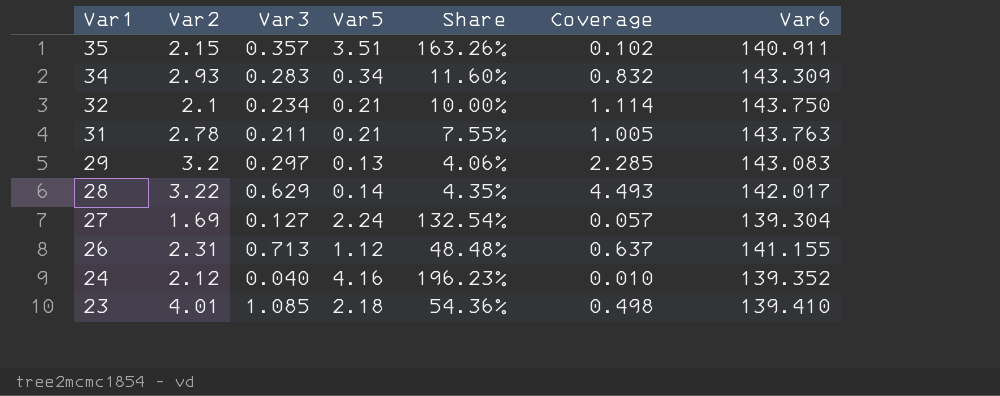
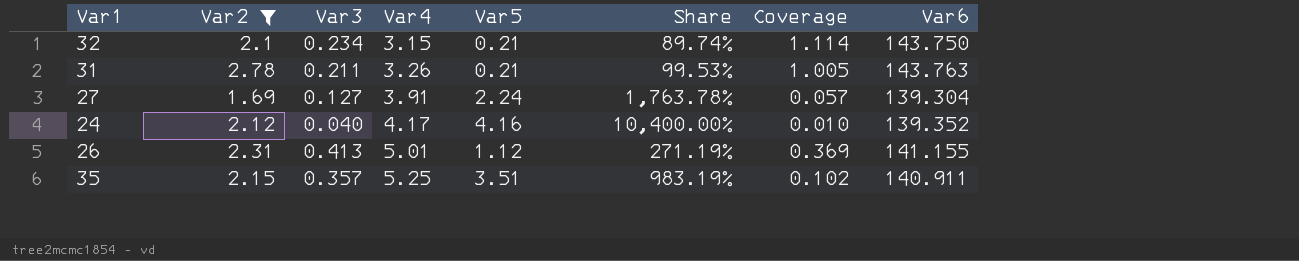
filter: none -> Var2 <= 2.78
row order: Var1 descending -> Var4 ascending
column Var4 | position: none -> 4
column Share | formula: [Var5] / [Var2] -> [Var5] / [Var3]
26 | Var3: 0.713 -> 0.413
26 | Coverage: 0.637 -> 0.369

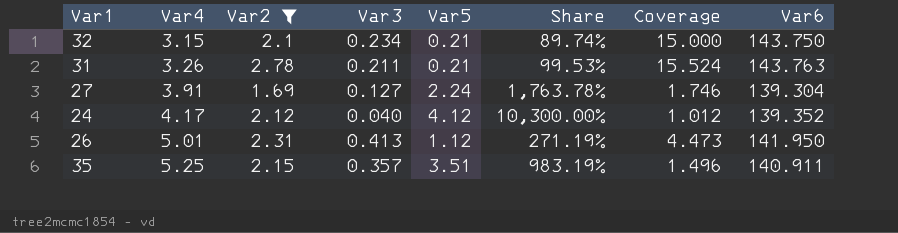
column Var4 | position: 4 -> 2
column Coverage | formula: [Var3] / [Var5] -> [Var4] / [Var5]
24 | Var5: 4.16 -> 4.12
24 | Share: 10,400.00% -> 10,300.00%
26 | Var6: 141.155 -> 141.950

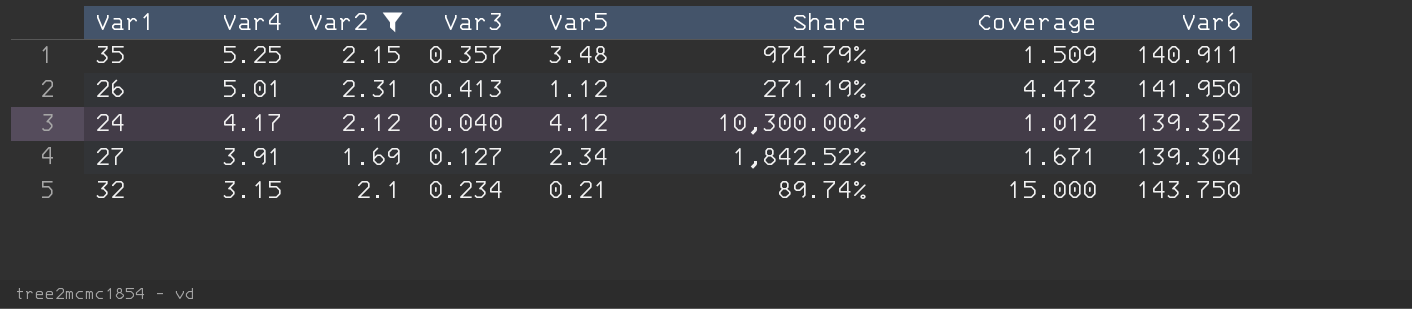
row order: Var4 ascending -> Var4 descending
row 31: 3.26 | 2.78 | 0.211 | 0.21 | 99.53% | 15.524 | 143.763 -> none
35 | Var5: 3.51 -> 3.48
35 | Share: 983.19% -> 974.79%
35 | Coverage: 1.496 -> 1.509
27 | Var5: 2.24 -> 2.34
27 | Share: 1,763.78% -> 1,842.52%
27 | Coverage: 1.746 -> 1.671

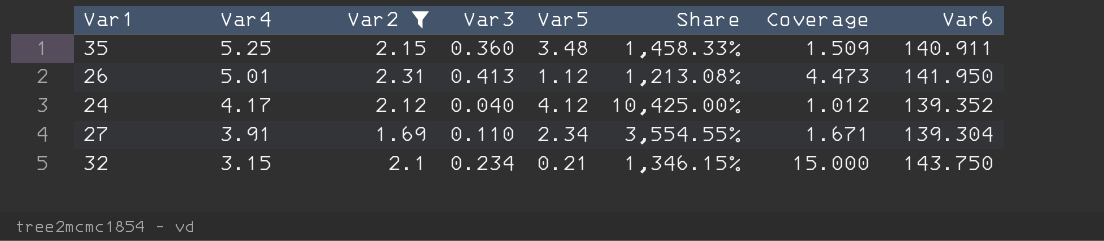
column Share | formula: [Var5] / [Var3] -> [Var4] / [Var3]
35 | Var3: 0.357 -> 0.360
27 | Var3: 0.127 -> 0.110

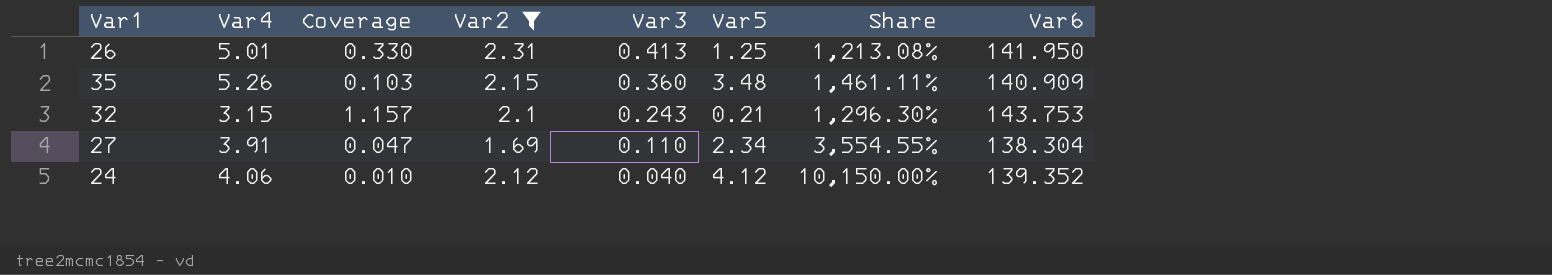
row order: Var4 descending -> Var3 descending
column Coverage | formula: [Var4] / [Var5] -> [Var3] / [Var5]
column Coverage | position: 7 -> 3
26 | Var5: 1.12 -> 1.25
35 | Var4: 5.25 -> 5.26
35 | Share: 1,458.33% -> 1,461.11%
35 | Var6: 140.911 -> 140.909
32 | Var3: 0.234 -> 0.243
32 | Share: 1,346.15% -> 1,296.30%
32 | Var6: 143.750 -> 143.753
27 | Var6: 139.304 -> 138.304
24 | Var4: 4.17 -> 4.06
24 | Share: 10,425.00% -> 10,150.00%

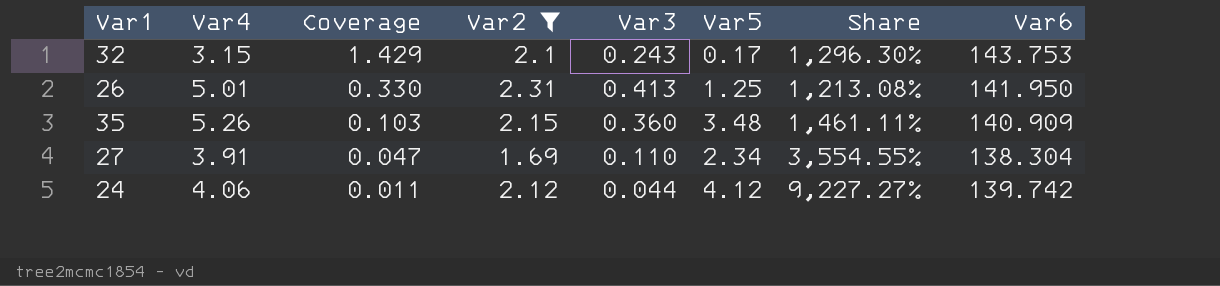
row order: Var3 descending -> Coverage descending
32 | Coverage: 1.157 -> 1.429
32 | Var5: 0.21 -> 0.17
24 | Coverage: 0.010 -> 0.011
24 | Var3: 0.040 -> 0.044
24 | Share: 10,150.00% -> 9,227.27%
24 | Var6: 139.352 -> 139.742

